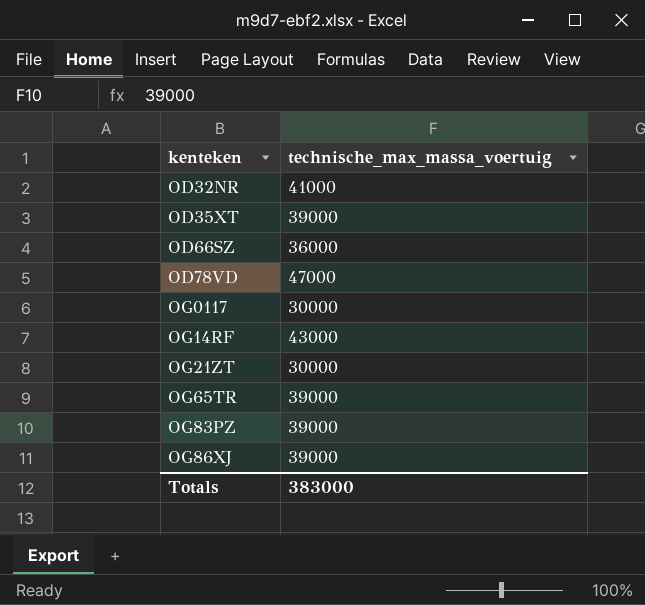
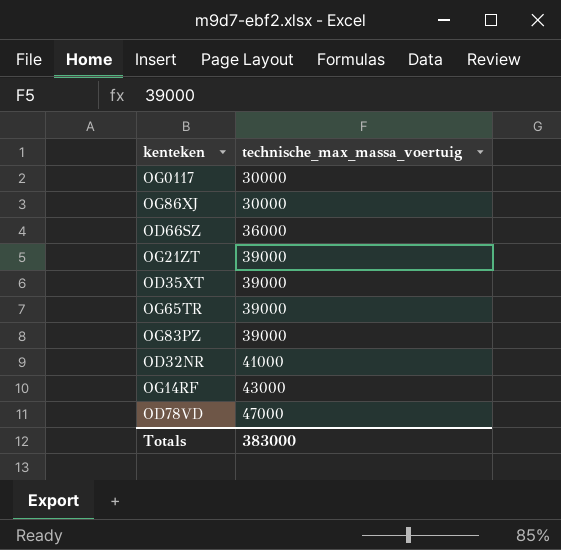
row order: none -> technische_max_massa_voertuig ascending
OG86XJ | technische_max_massa_voertuig: 39000 -> 30000
OG21ZT | technische_max_massa_voertuig: 30000 -> 39000

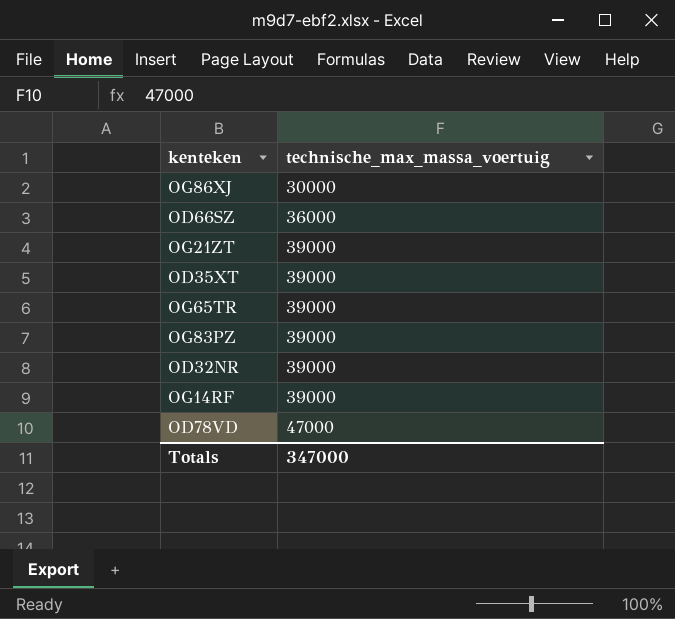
row OG0117: 30000 -> none
OD32NR | technische_max_massa_voertuig: 41000 -> 39000
OG14RF | technische_max_massa_voertuig: 43000 -> 39000
Totals | technische_max_massa_voertuig: 383000 -> 347000

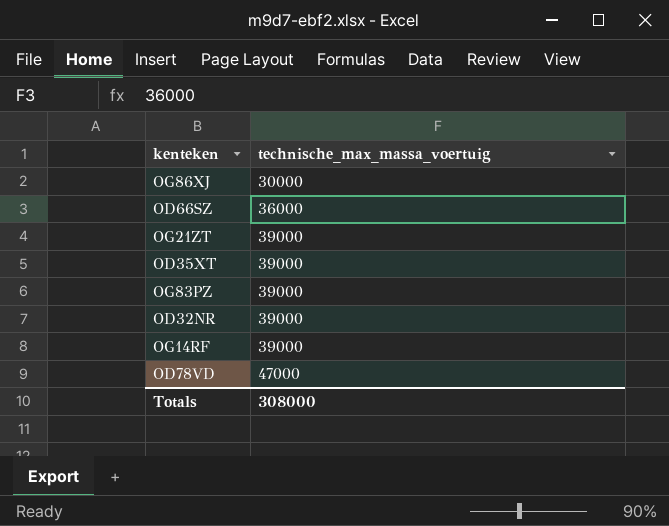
row OG65TR: 39000 -> none
Totals | technische_max_massa_voertuig: 347000 -> 308000

